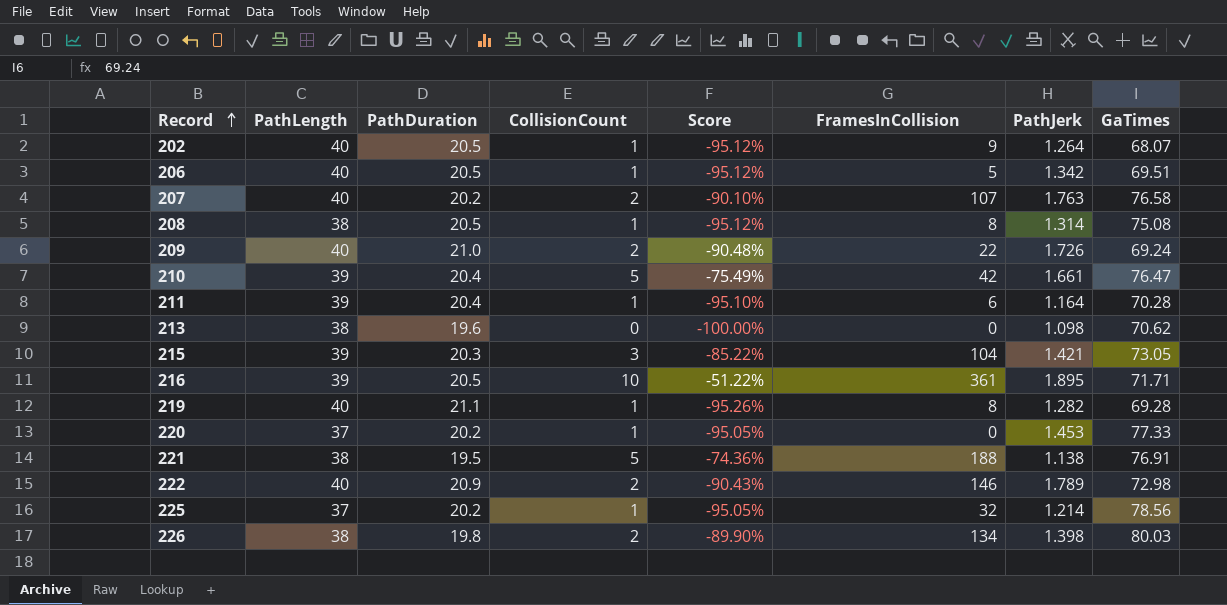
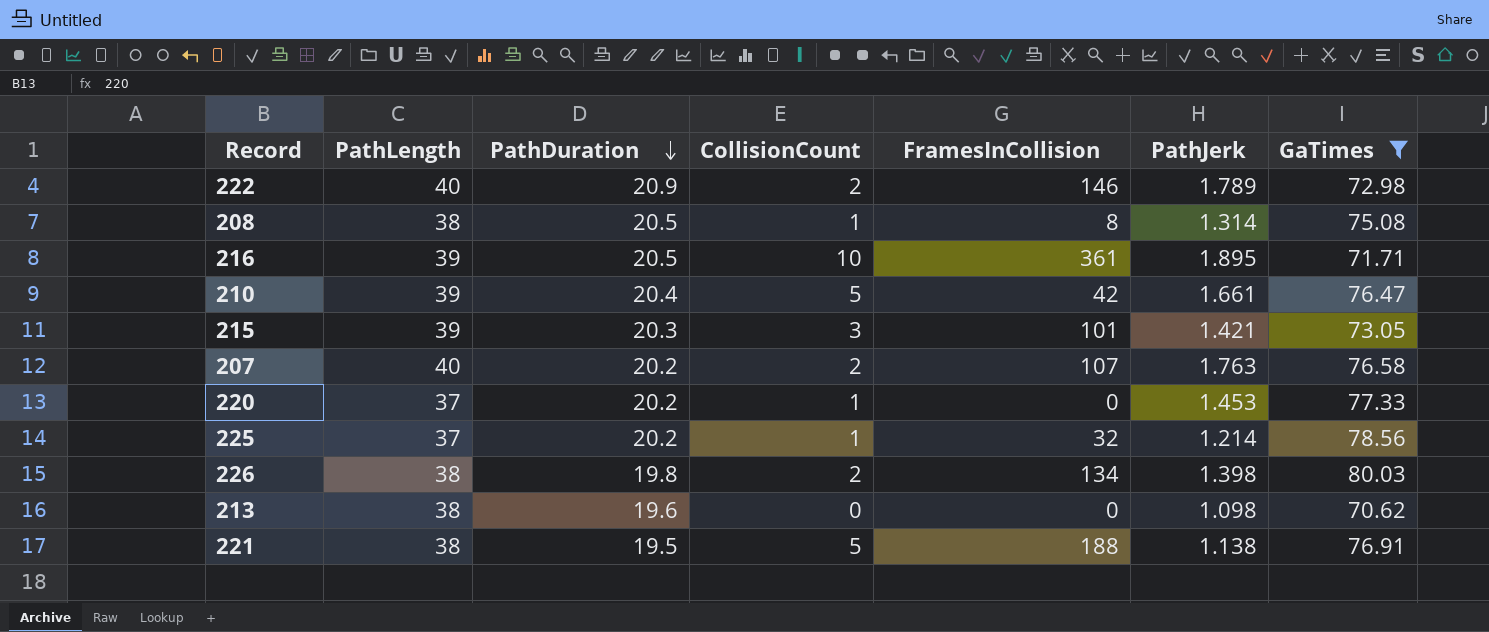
filter: none -> GaTimes >= 70.62
row order: Record ascending -> PathDuration descending
column Score | formula: ([CollisionCount] - [PathDuration]) / [PathDuration] -> none
215 | FramesInCollision: 104 -> 101

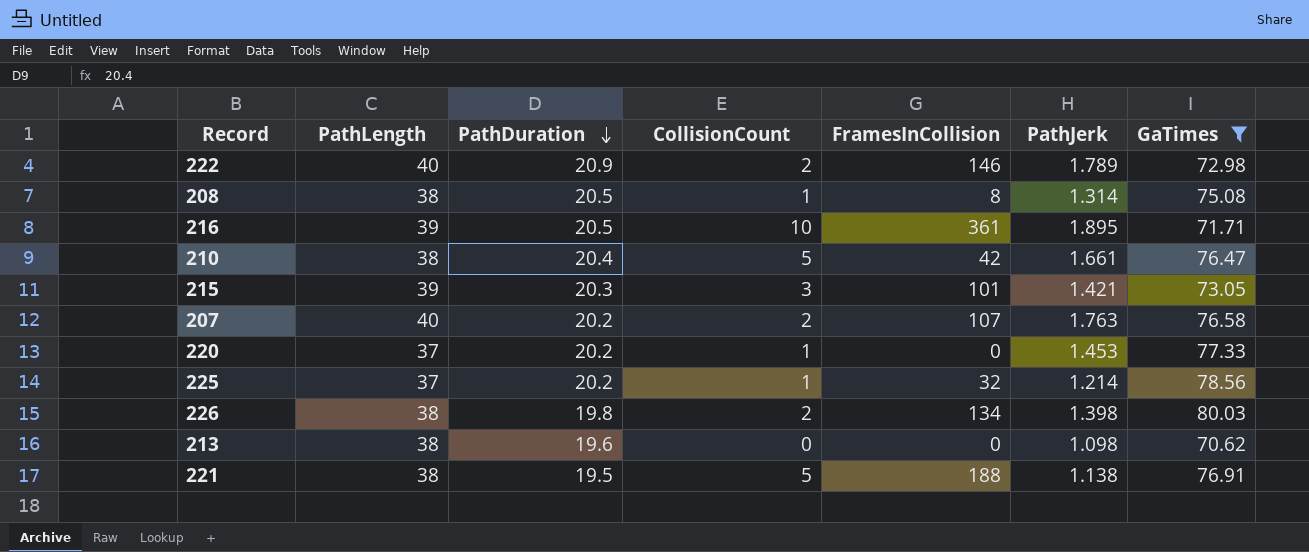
210 | PathLength: 39 -> 38

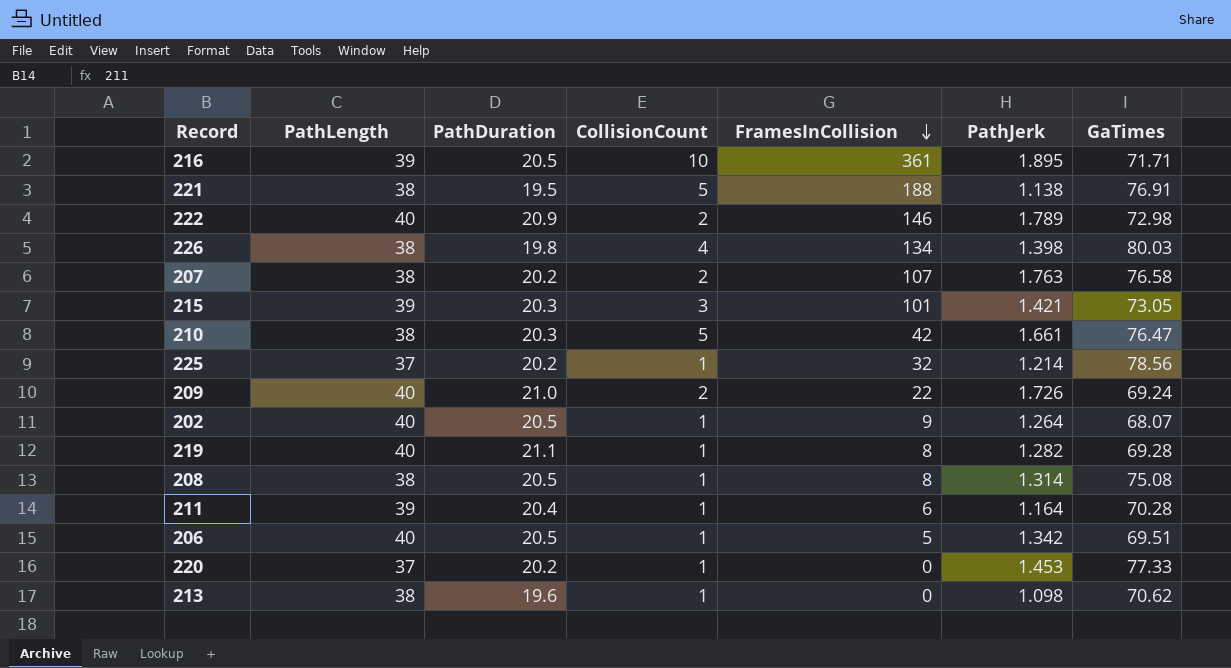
filter: GaTimes >= 70.62 -> none
row order: PathDuration descending -> FramesInCollision descending
226 | CollisionCount: 2 -> 4
207 | PathLength: 40 -> 38
210 | PathDuration: 20.4 -> 20.3
213 | CollisionCount: 0 -> 1

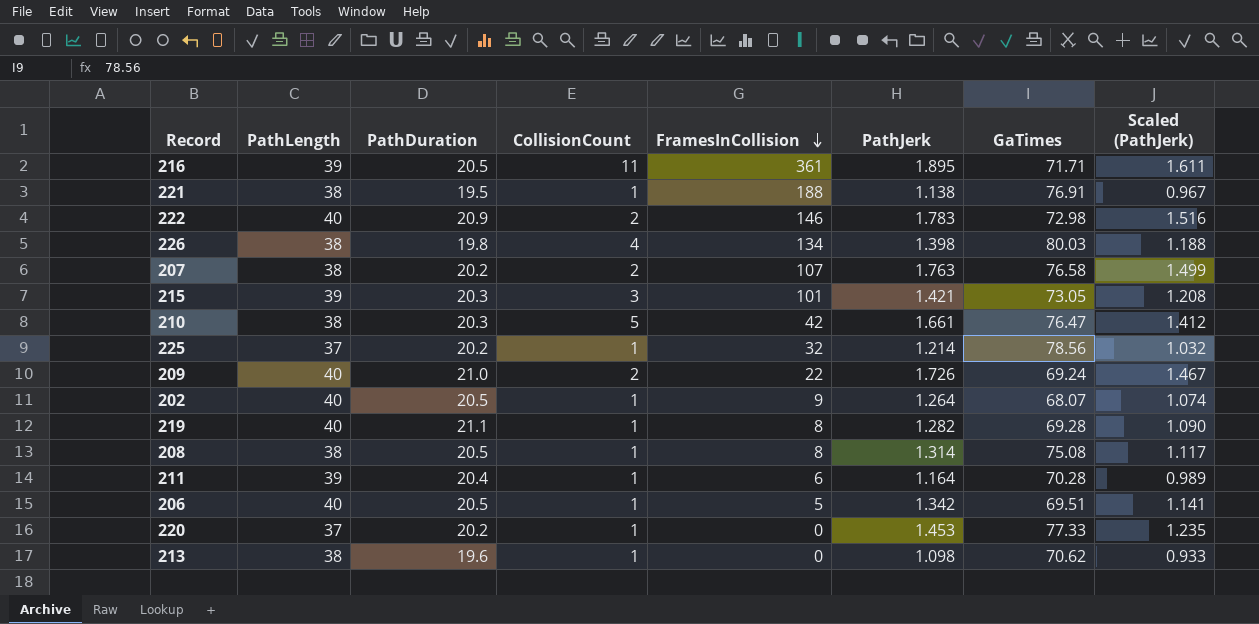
column Scaled (PathJerk) | formula: none -> [PathJerk] * 0.85
216 | CollisionCount: 10 -> 11
221 | CollisionCount: 5 -> 1
222 | PathJerk: 1.789 -> 1.783

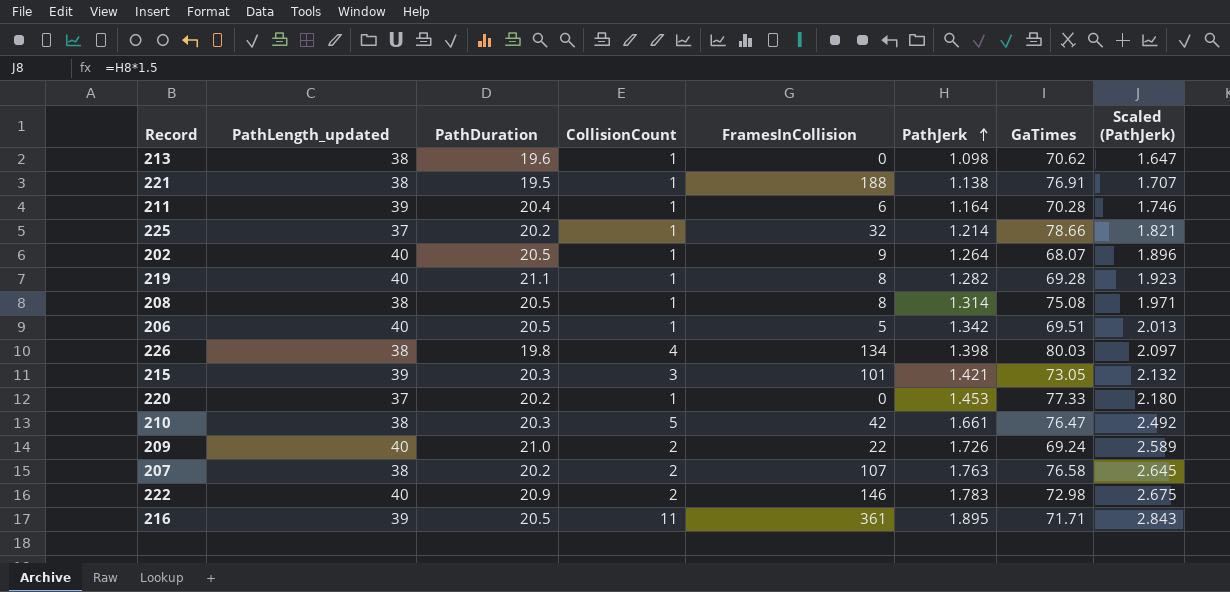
row order: FramesInCollision descending -> PathJerk ascending
column name: PathLength -> PathLength_updated
column Scaled (PathJerk) | formula: [PathJerk] * 0.85 -> [PathJerk] * 1.5
225 | GaTimes: 78.56 -> 78.66

